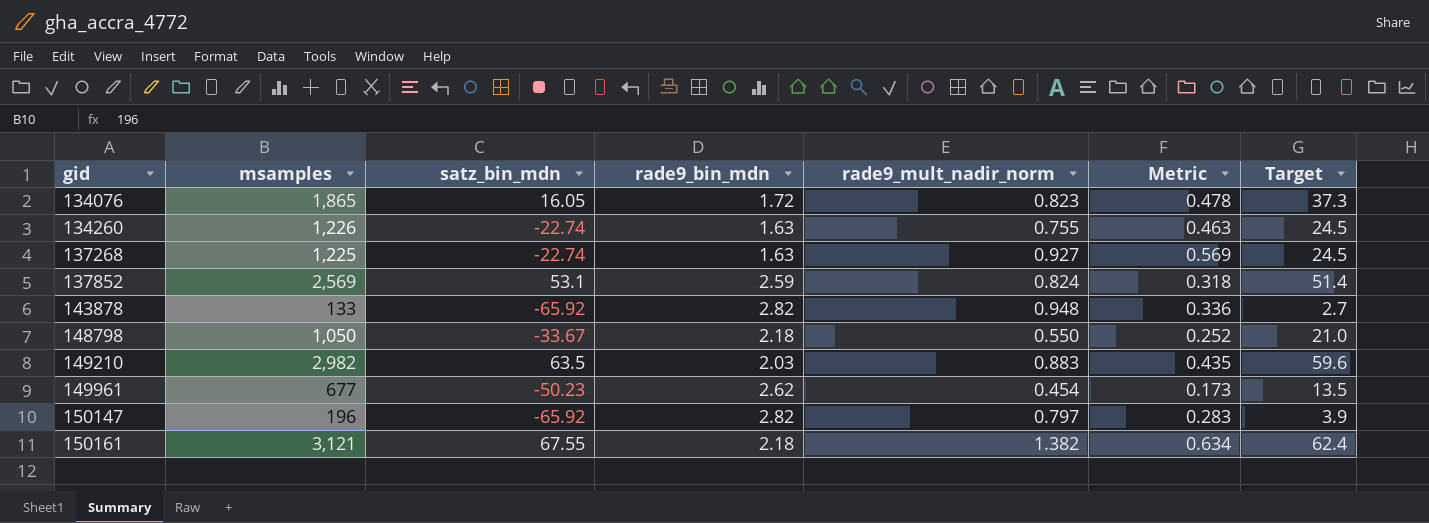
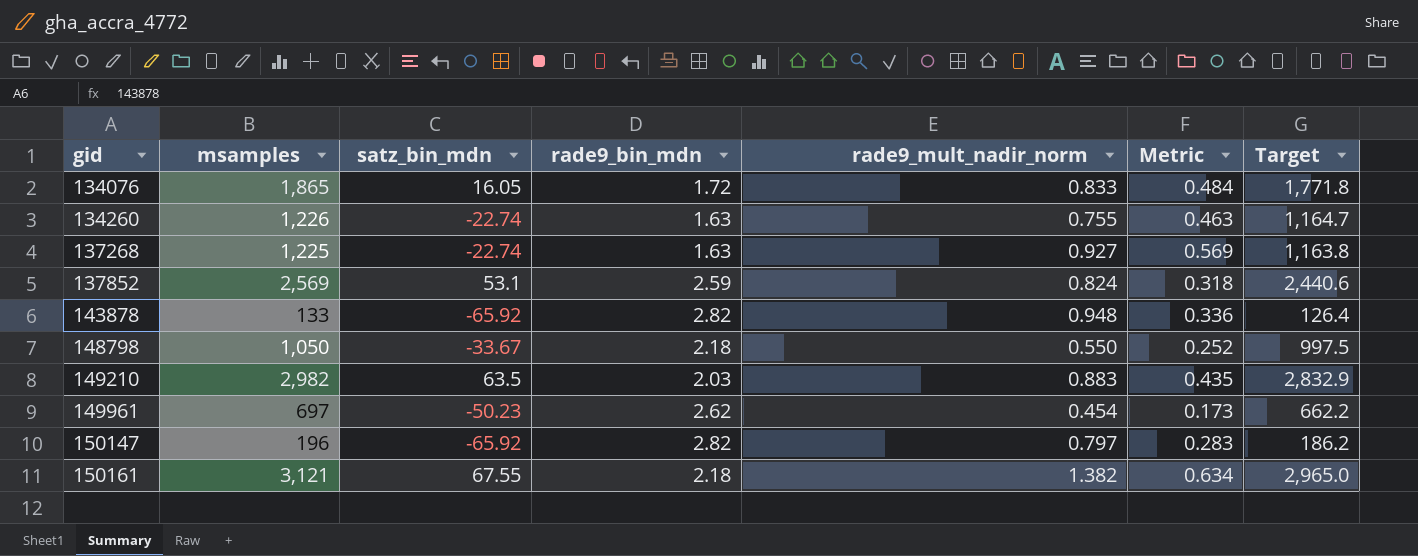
column Target | formula: [msamples] * 0.02 -> [msamples] * 0.95
134076 | rade9_mult_nadir_norm: 0.823 -> 0.833
134076 | Metric: 0.478 -> 0.484
149961 | msamples: 677 -> 697

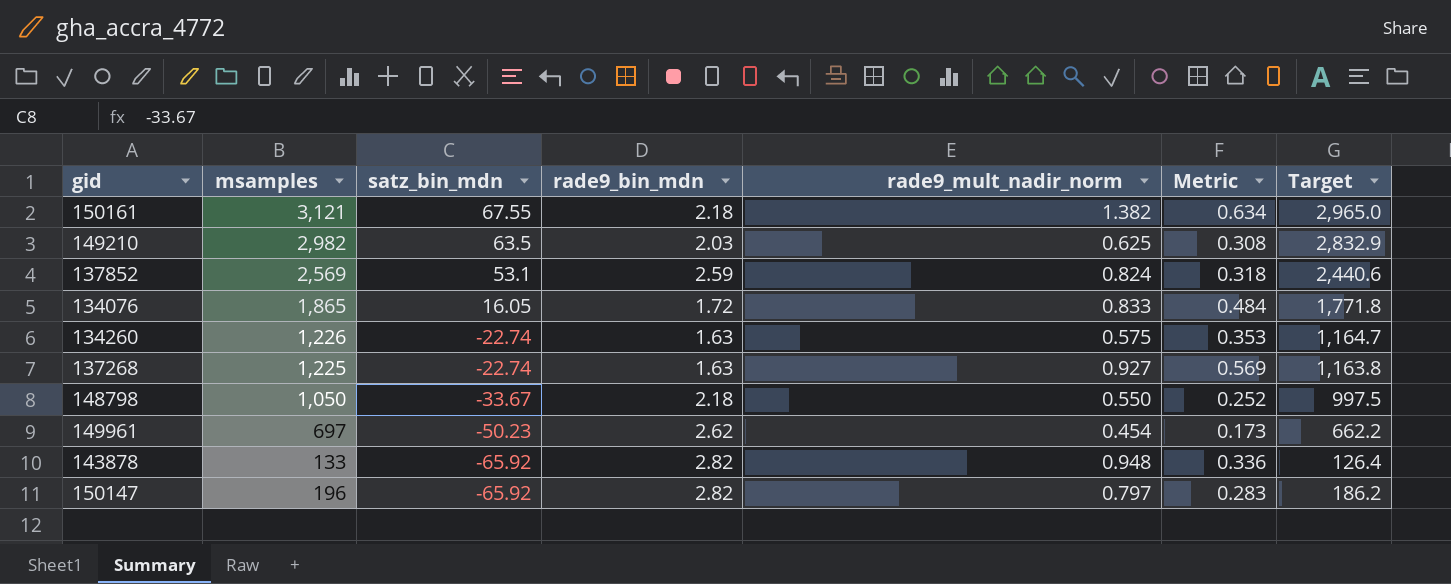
row order: gid ascending -> satz_bin_mdn descending
149210 | rade9_mult_nadir_norm: 0.883 -> 0.625
149210 | Metric: 0.435 -> 0.308
134260 | rade9_mult_nadir_norm: 0.755 -> 0.575
134260 | Metric: 0.463 -> 0.353

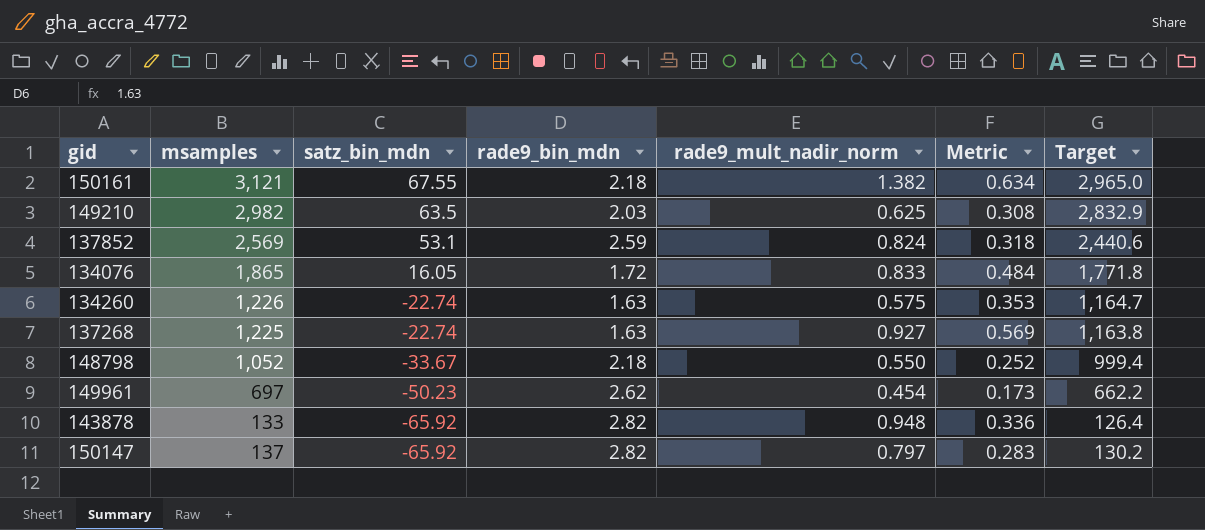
148798 | msamples: 1,050 -> 1,052
148798 | Target: 997.5 -> 999.4
150147 | msamples: 196 -> 137
150147 | Target: 186.2 -> 130.2

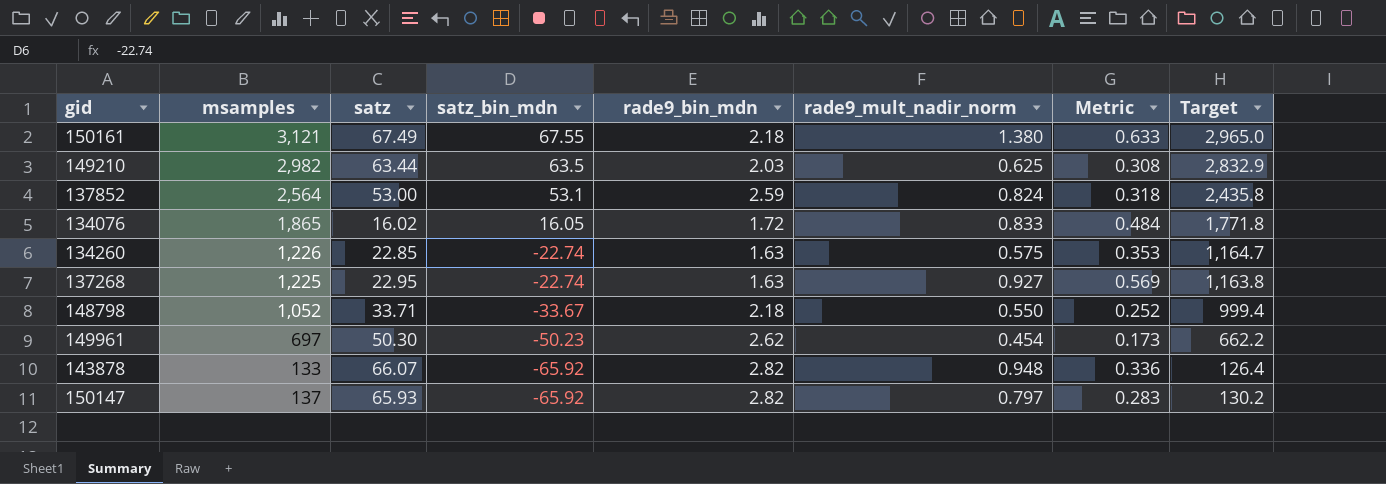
column satz | position: none -> 3
150161 | rade9_mult_nadir_norm: 1.382 -> 1.380
150161 | Metric: 0.634 -> 0.633
137852 | msamples: 2,569 -> 2,564
137852 | Target: 2,440.6 -> 2,435.8

